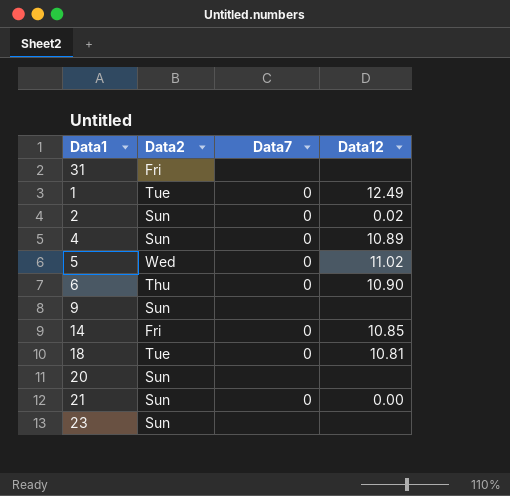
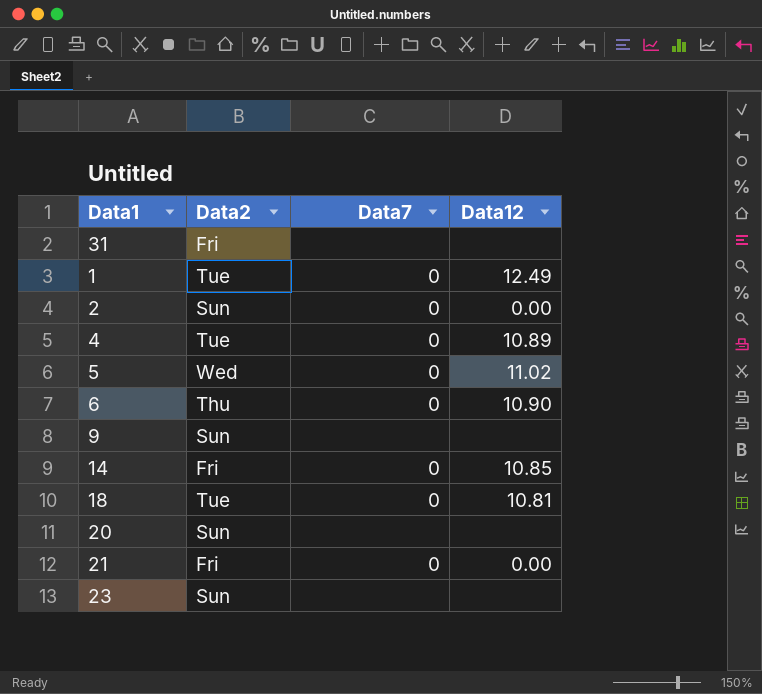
2 | Data12: 0.02 -> 0.00
4 | Data2: Sun -> Tue
21 | Data2: Sun -> Fri

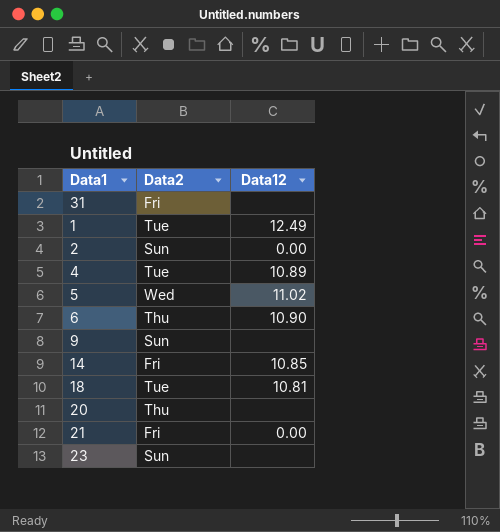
column Data7 | position: 3 -> none
20 | Data2: Sun -> Thu

